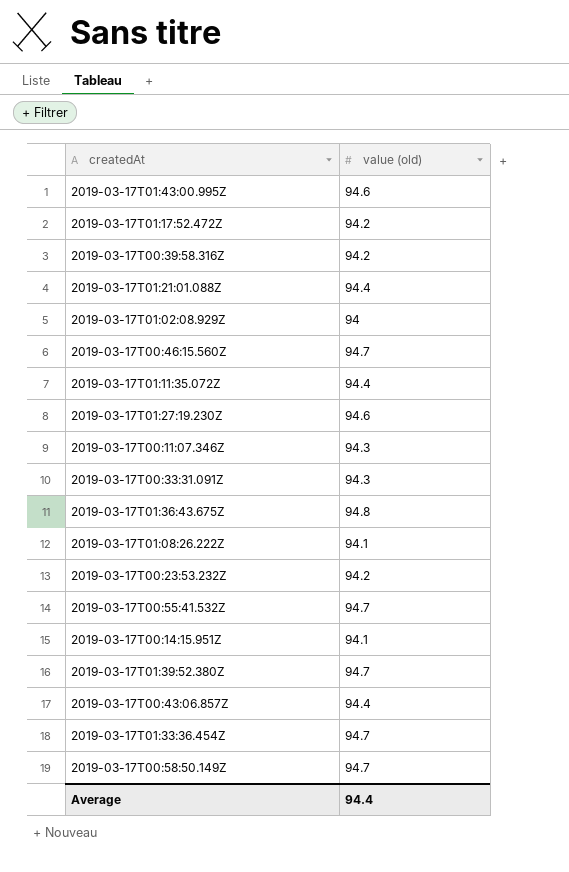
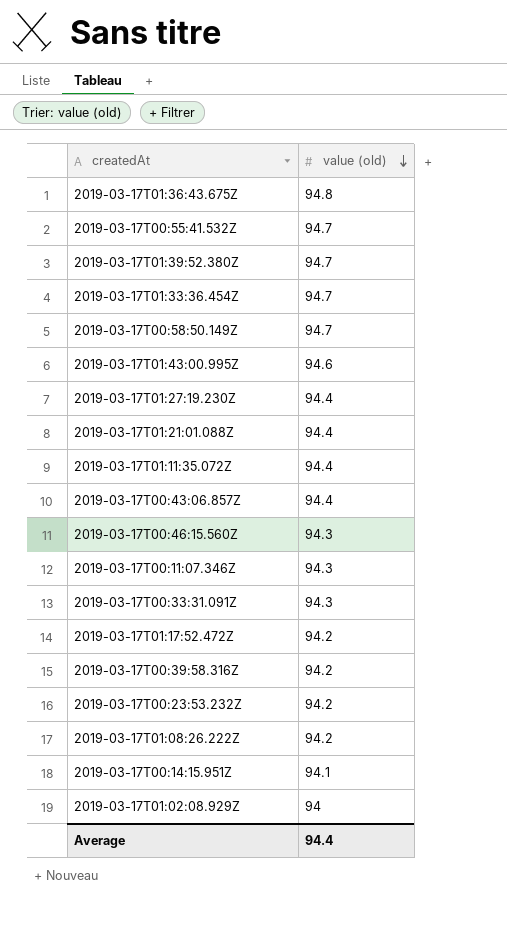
row order: none -> value (old) descending
2019-03-17T01:27:19.230Z | value (old): 94.6 -> 94.4
2019-03-17T00:46:15.560Z | value (old): 94.7 -> 94.3
2019-03-17T01:08:26.222Z | value (old): 94.1 -> 94.2

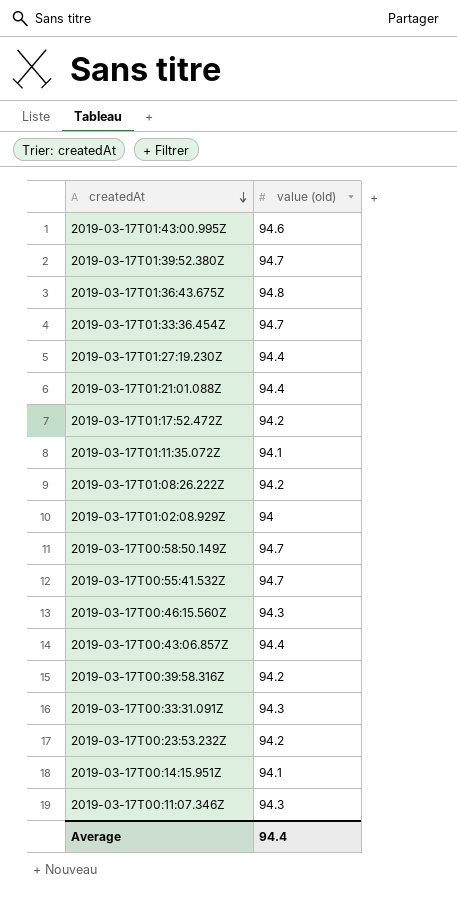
row order: value (old) descending -> createdAt descending
2019-03-17T01:11:35.072Z | value (old): 94.4 -> 94.1

